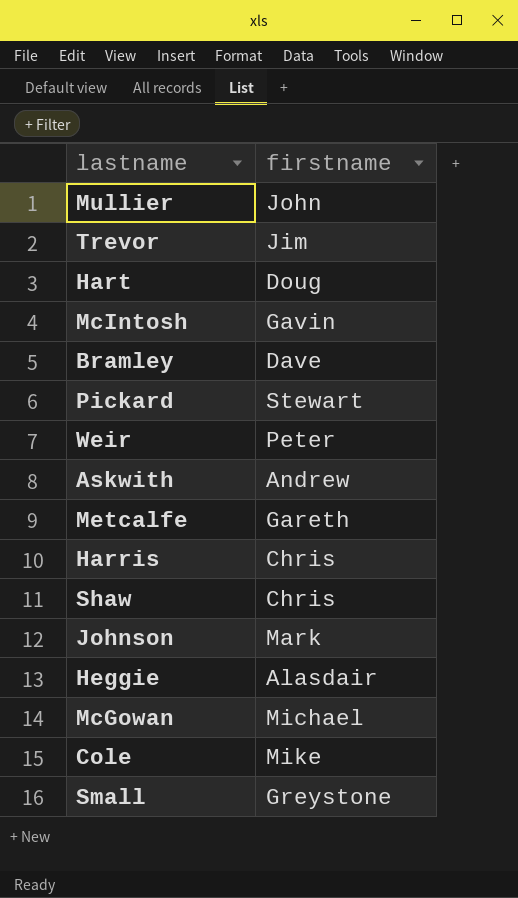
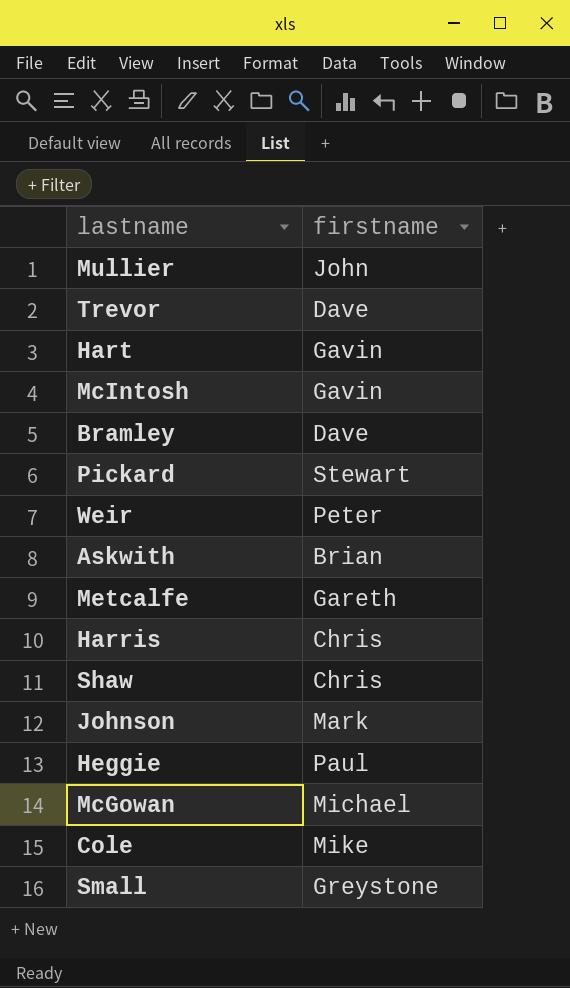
Trevor | firstname: Jim -> Dave
Hart | firstname: Doug -> Gavin
Askwith | firstname: Andrew -> Brian
Heggie | firstname: Alasdair -> Paul

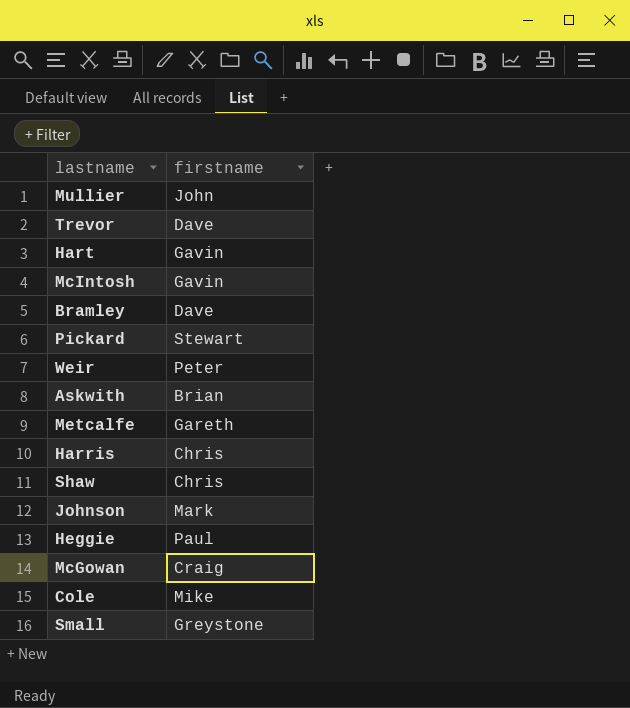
McGowan | firstname: Michael -> Craig

